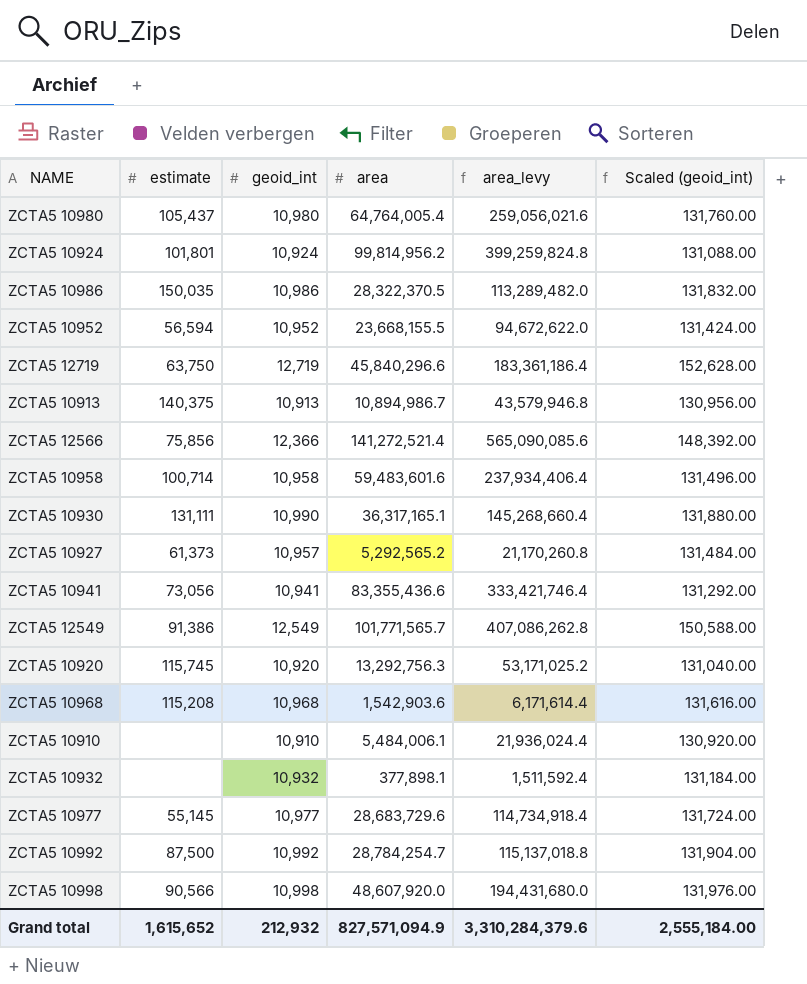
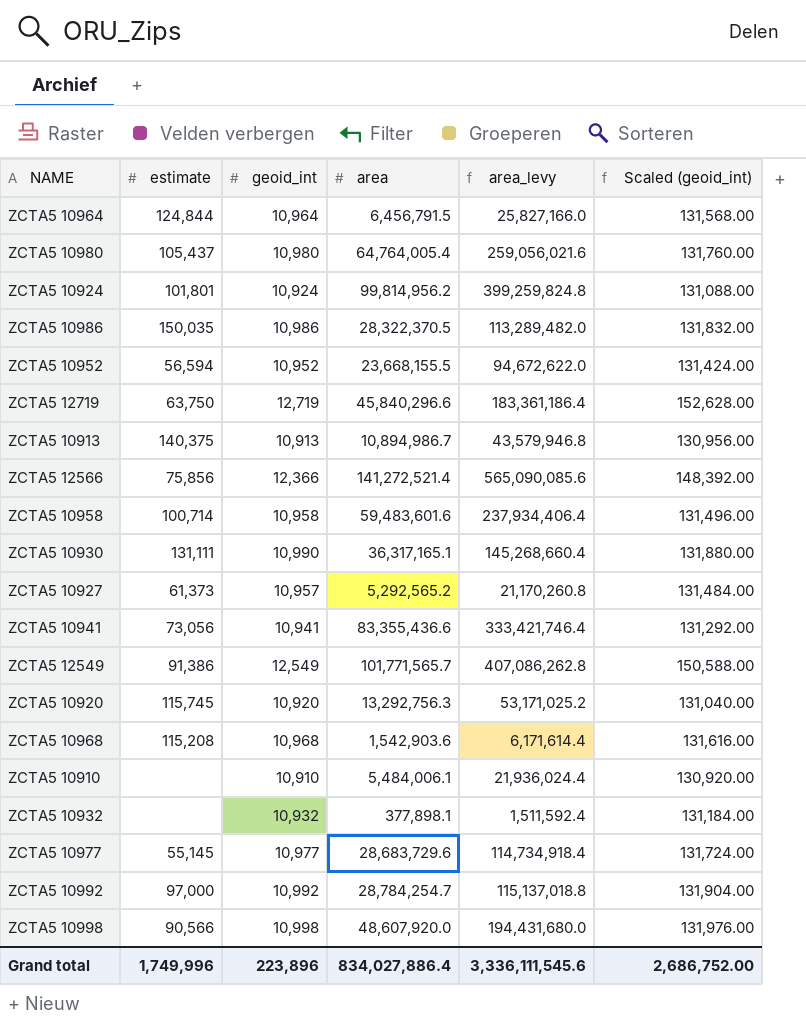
row ZCTA5 10964: none -> 124,844 | 10,964 | 6,456,791.5 | 25,827,166.0 | 131,568.00
ZCTA5 10992 | estimate: 87,500 -> 97,000
Grand total | estimate: 1,615,652 -> 1,749,996
Grand total | geoid_int: 212,932 -> 223,896
Grand total | area: 827,571,094.9 -> 834,027,886.4
Grand total | area_levy: 3,310,284,379.6 -> 3,336,111,545.6
Grand total | Scaled (geoid_int): 2,555,184.00 -> 2,686,752.00

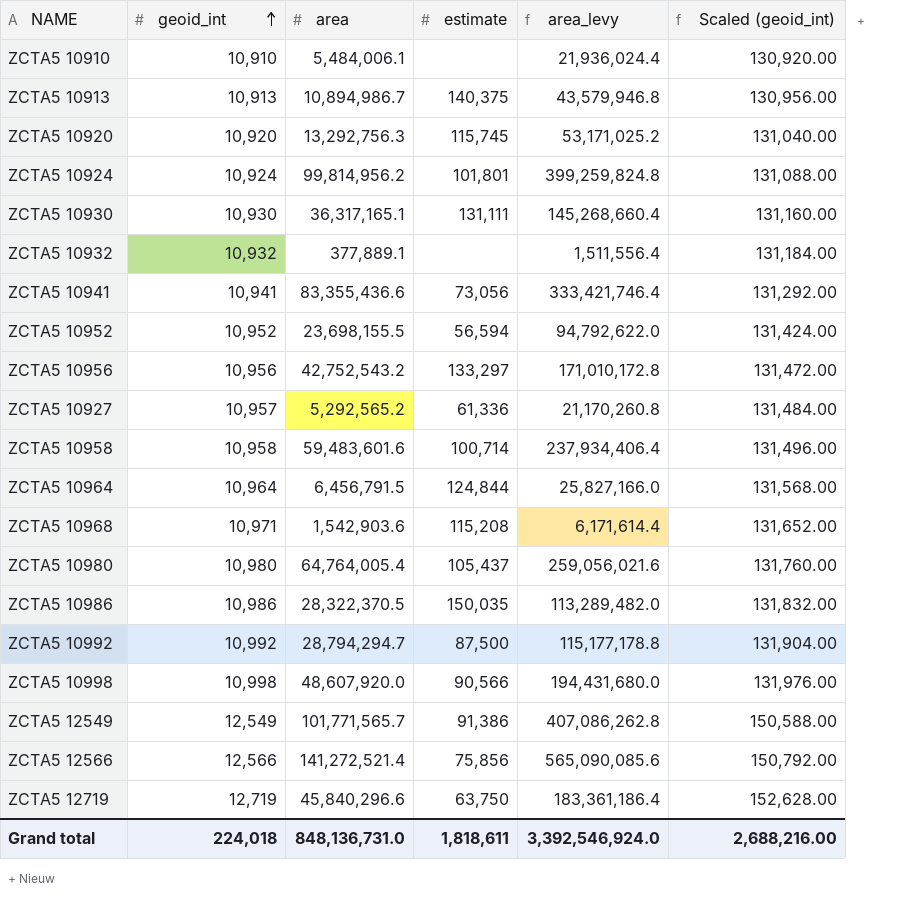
row order: none -> geoid_int ascending
column estimate | position: 2 -> 4
row ZCTA5 10977: 55,145 | 10,977 | 28,683,729.6 | 114,734,918.4 | 131,724.00 -> none
ZCTA5 10930 | geoid_int: 10,990 -> 10,930
ZCTA5 10930 | Scaled (geoid_int): 131,880.00 -> 131,160.00
ZCTA5 10932 | area: 377,898.1 -> 377,889.1
ZCTA5 10932 | area_levy: 1,511,592.4 -> 1,511,556.4
ZCTA5 10952 | area: 23,668,155.5 -> 23,698,155.5
ZCTA5 10952 | area_levy: 94,672,622.0 -> 94,792,622.0
row ZCTA5 10956: none -> 10,956 | 42,752,543.2 | 133,297 | 171,010,172.8 | 131,472.00
ZCTA5 10927 | estimate: 61,373 -> 61,336
ZCTA5 10968 | geoid_int: 10,968 -> 10,971
ZCTA5 10968 | Scaled (geoid_int): 131,616.00 -> 131,652.00
ZCTA5 10992 | area: 28,784,254.7 -> 28,794,294.7
ZCTA5 10992 | estimate: 97,000 -> 87,500
ZCTA5 10992 | area_levy: 115,137,018.8 -> 115,177,178.8
ZCTA5 12566 | geoid_int: 12,366 -> 12,566
ZCTA5 12566 | Scaled (geoid_int): 148,392.00 -> 150,792.00
Grand total | geoid_int: 223,896 -> 224,018
Grand total | area: 834,027,886.4 -> 848,136,731.0
Grand total | estimate: 1,749,996 -> 1,818,611
Grand total | area_levy: 3,336,111,545.6 -> 3,392,546,924.0
Grand total | Scaled (geoid_int): 2,686,752.00 -> 2,688,216.00

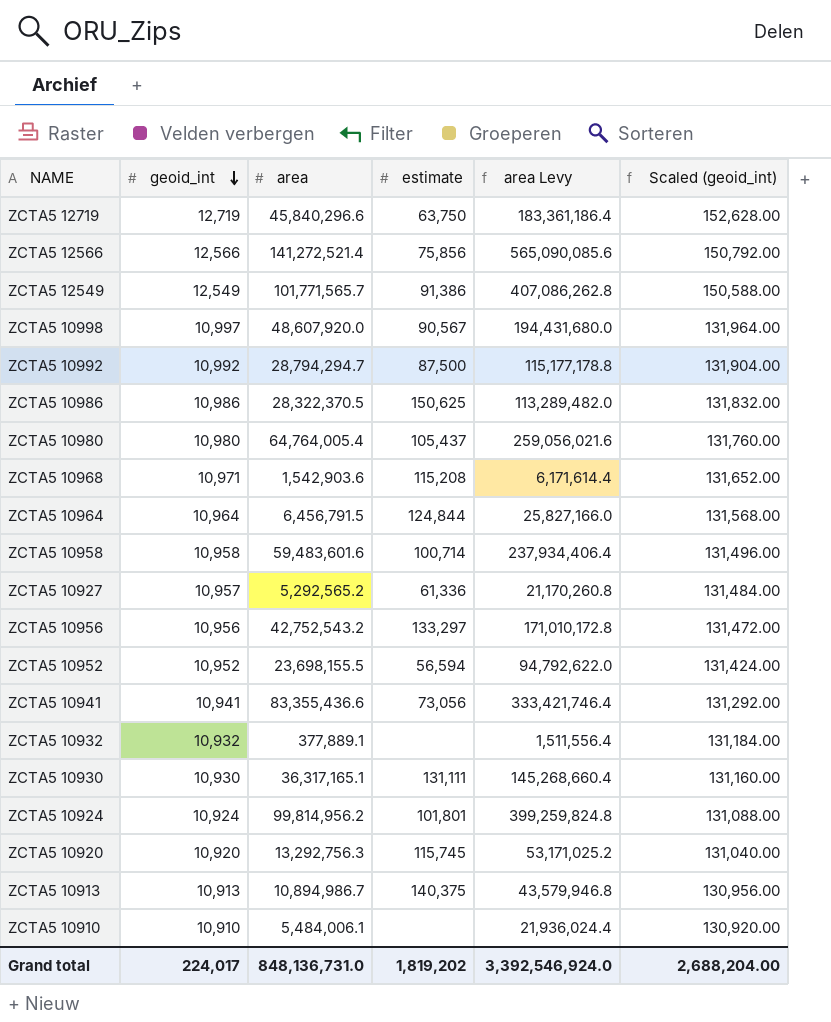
row order: geoid_int ascending -> geoid_int descending
column name: area_levy -> area Levy
ZCTA5 10998 | geoid_int: 10,998 -> 10,997
ZCTA5 10998 | estimate: 90,566 -> 90,567
ZCTA5 10998 | Scaled (geoid_int): 131,976.00 -> 131,964.00
ZCTA5 10986 | estimate: 150,035 -> 150,625
Grand total | geoid_int: 224,018 -> 224,017
Grand total | estimate: 1,818,611 -> 1,819,202
Grand total | Scaled (geoid_int): 2,688,216.00 -> 2,688,204.00

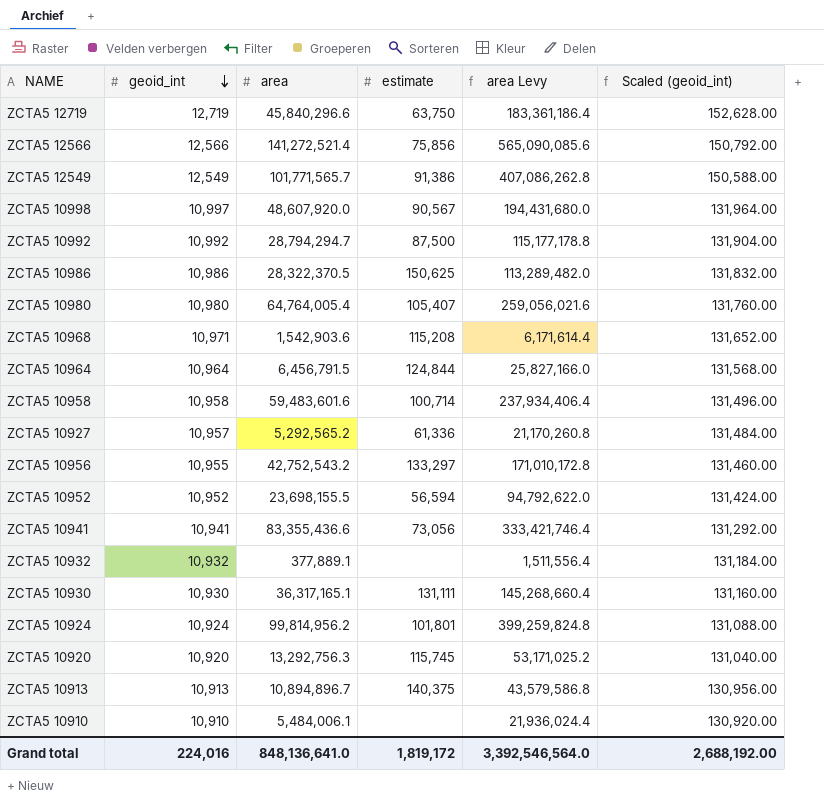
ZCTA5 10980 | estimate: 105,437 -> 105,407
ZCTA5 10956 | geoid_int: 10,956 -> 10,955
ZCTA5 10956 | Scaled (geoid_int): 131,472.00 -> 131,460.00
ZCTA5 10913 | area: 10,894,986.7 -> 10,894,896.7
ZCTA5 10913 | area Levy: 43,579,946.8 -> 43,579,586.8
Grand total | geoid_int: 224,017 -> 224,016
Grand total | area: 848,136,731.0 -> 848,136,641.0
Grand total | estimate: 1,819,202 -> 1,819,172
Grand total | area Levy: 3,392,546,924.0 -> 3,392,546,564.0
Grand total | Scaled (geoid_int): 2,688,204.00 -> 2,688,192.00

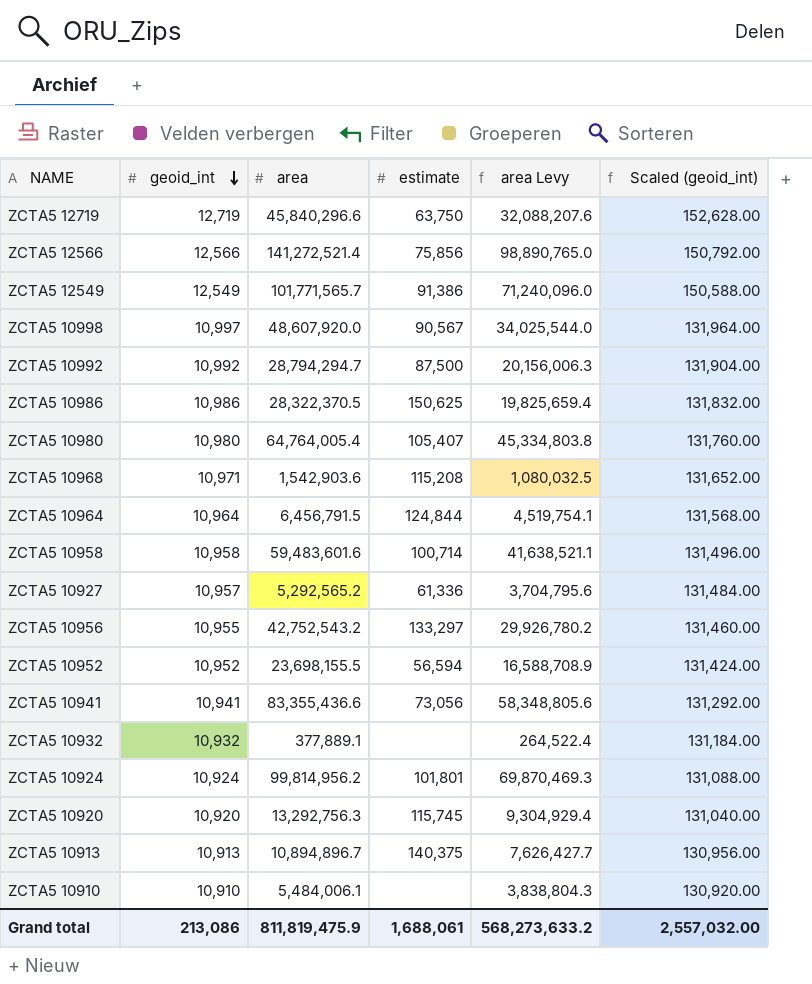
column area Levy | formula: [area] * 4 -> [area] * 0.7
row ZCTA5 10930: 10,930 | 36,317,165.1 | 131,111 | 145,268,660.4 | 131,160.00 -> none
Grand total | geoid_int: 224,016 -> 213,086
Grand total | area: 848,136,641.0 -> 811,819,475.9
Grand total | estimate: 1,819,172 -> 1,688,061
Grand total | area Levy: 3,392,546,564.0 -> 568,273,633.2
Grand total | Scaled (geoid_int): 2,688,192.00 -> 2,557,032.00

